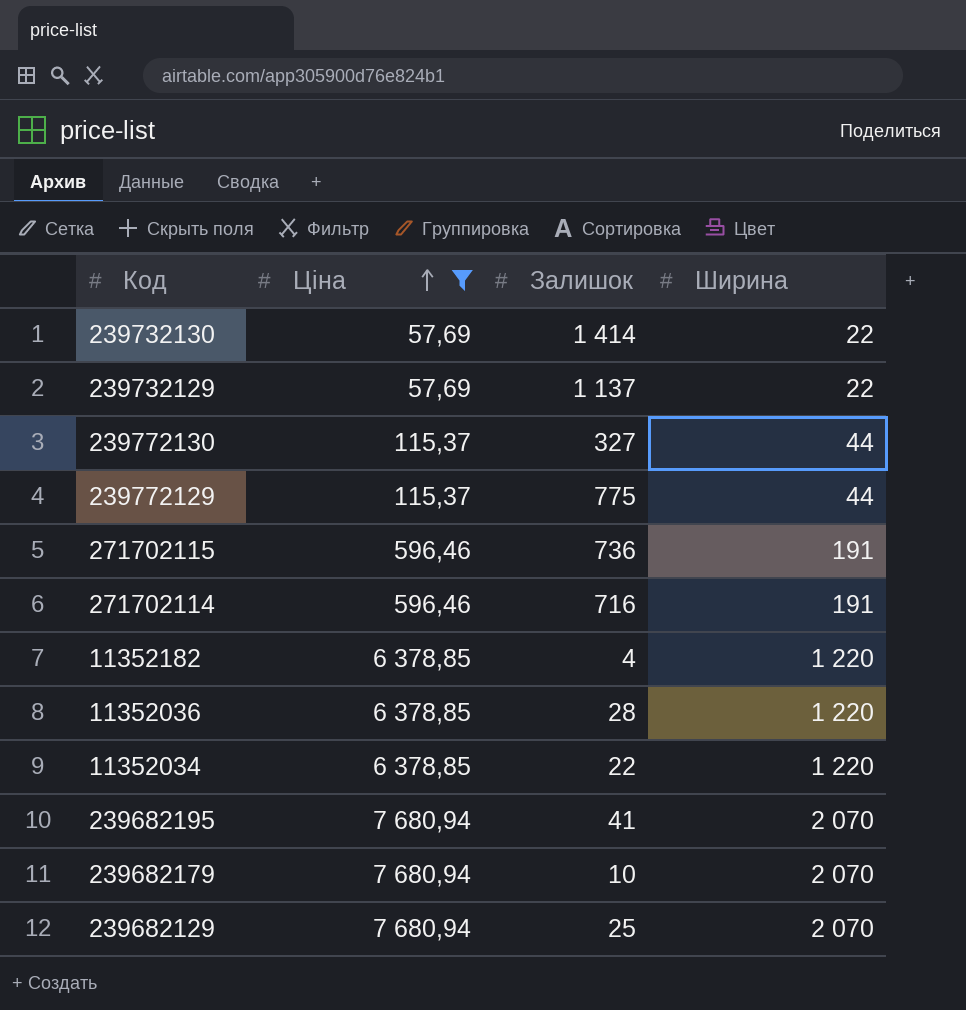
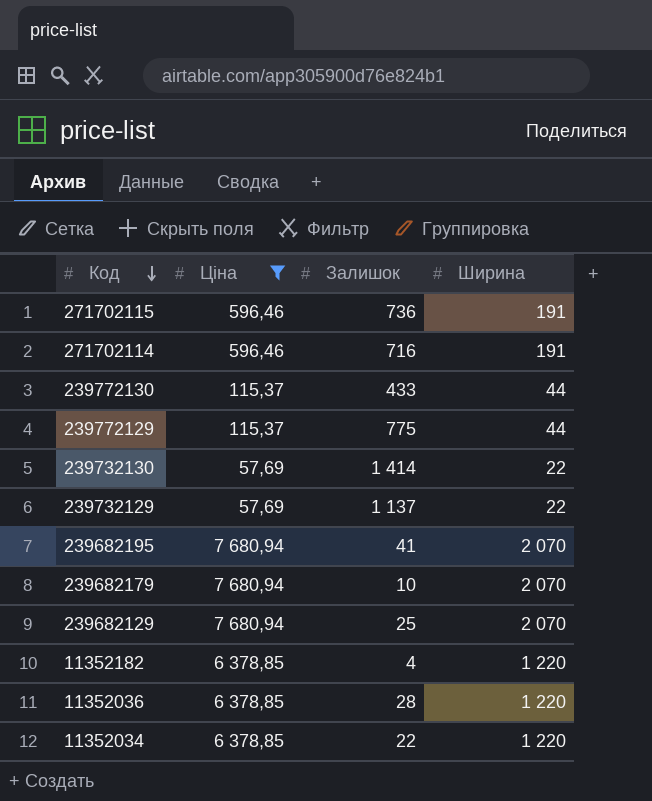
row order: Ціна ascending -> Код descending
239772130 | Залишок: 327 -> 433

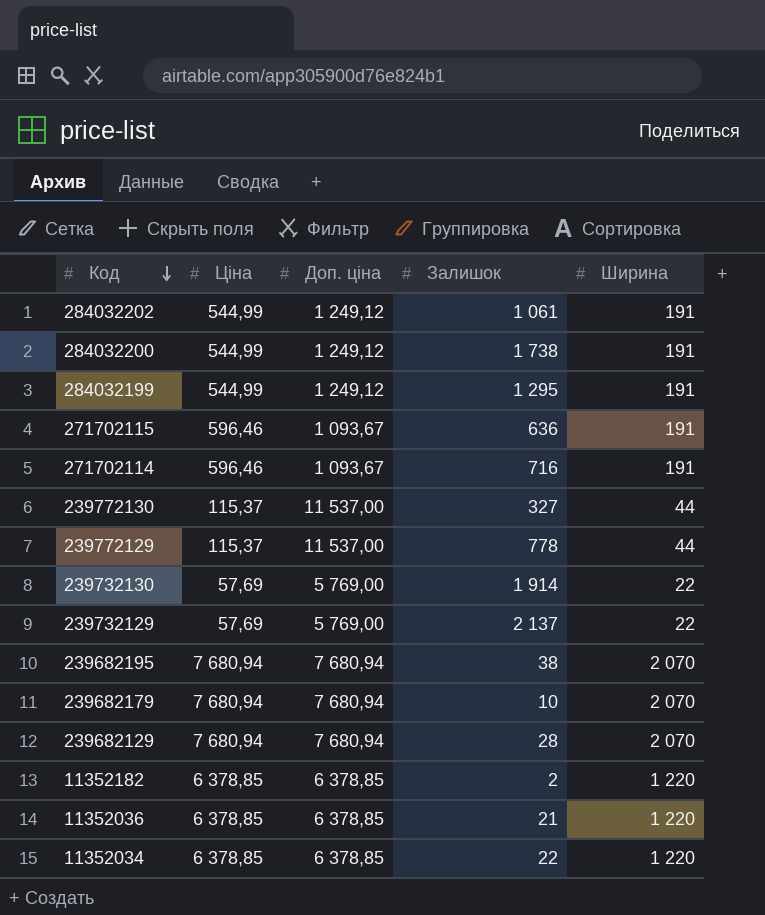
filter: Ціна != 544,99 -> none
column Доп. ціна | position: none -> 3
271702115 | Залишок: 736 -> 636
239772130 | Залишок: 433 -> 327
239772129 | Залишок: 775 -> 778
239732130 | Залишок: 1 414 -> 1 914
239732129 | Залишок: 1 137 -> 2 137
239682195 | Залишок: 41 -> 38
239682129 | Залишок: 25 -> 28
11352182 | Залишок: 4 -> 2
11352036 | Залишок: 28 -> 21

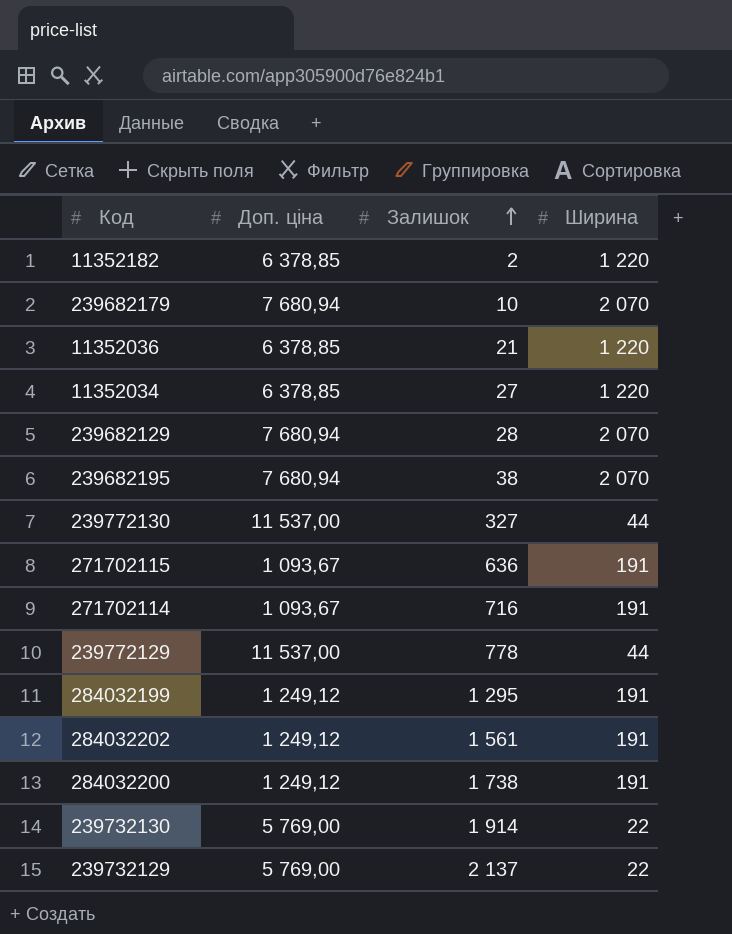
row order: Код descending -> Залишок ascending
column Ціна | position: 2 -> none
11352034 | Залишок: 22 -> 27
284032202 | Залишок: 1 061 -> 1 561

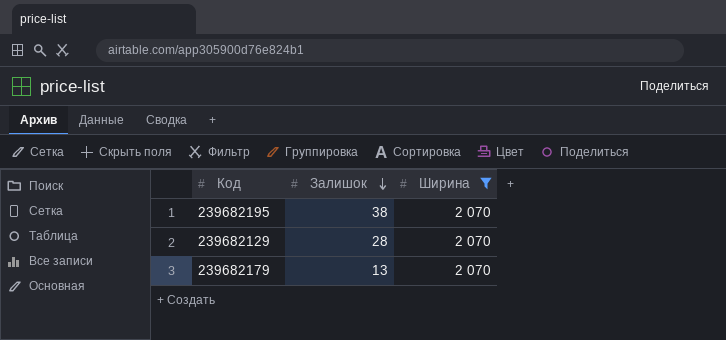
filter: none -> Ширина = 2 070
row order: Залишок ascending -> Залишок descending
column Доп. ціна | position: 2 -> none
239682179 | Залишок: 10 -> 13

